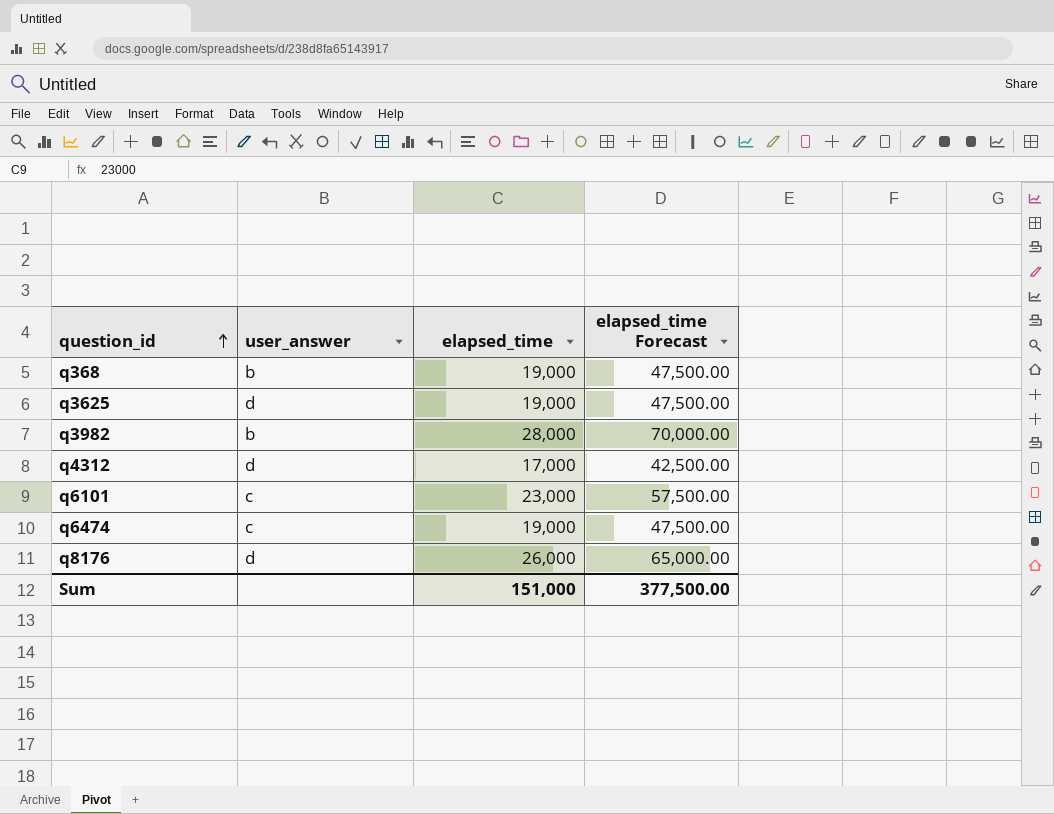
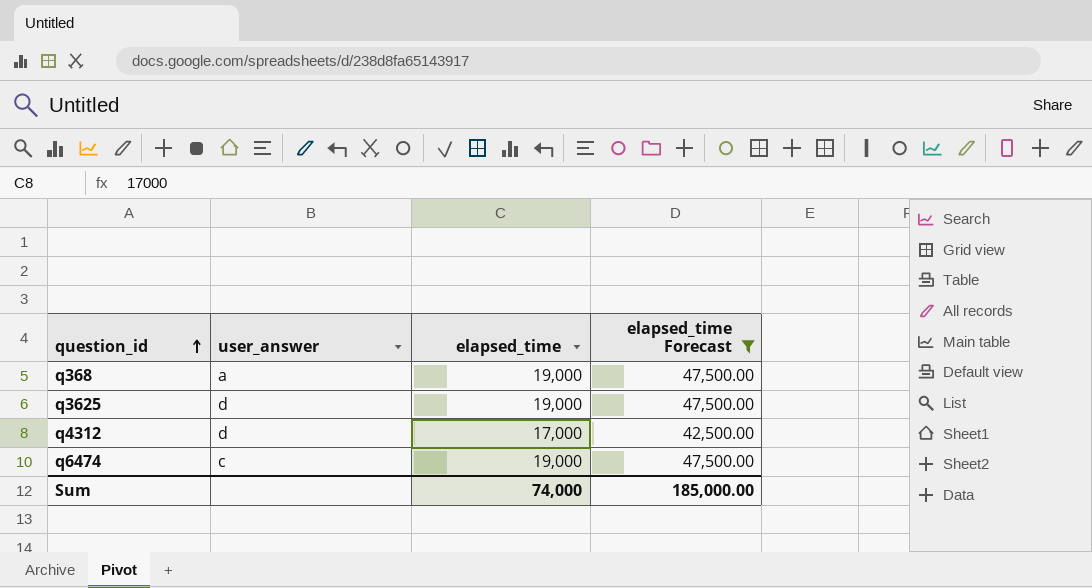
filter: none -> elapsed_time Forecast <= 47,500.00
q368 | user_answer: b -> a
Sum | elapsed_time: 151,000 -> 74,000
Sum | elapsed_time Forecast: 377,500.00 -> 185,000.00

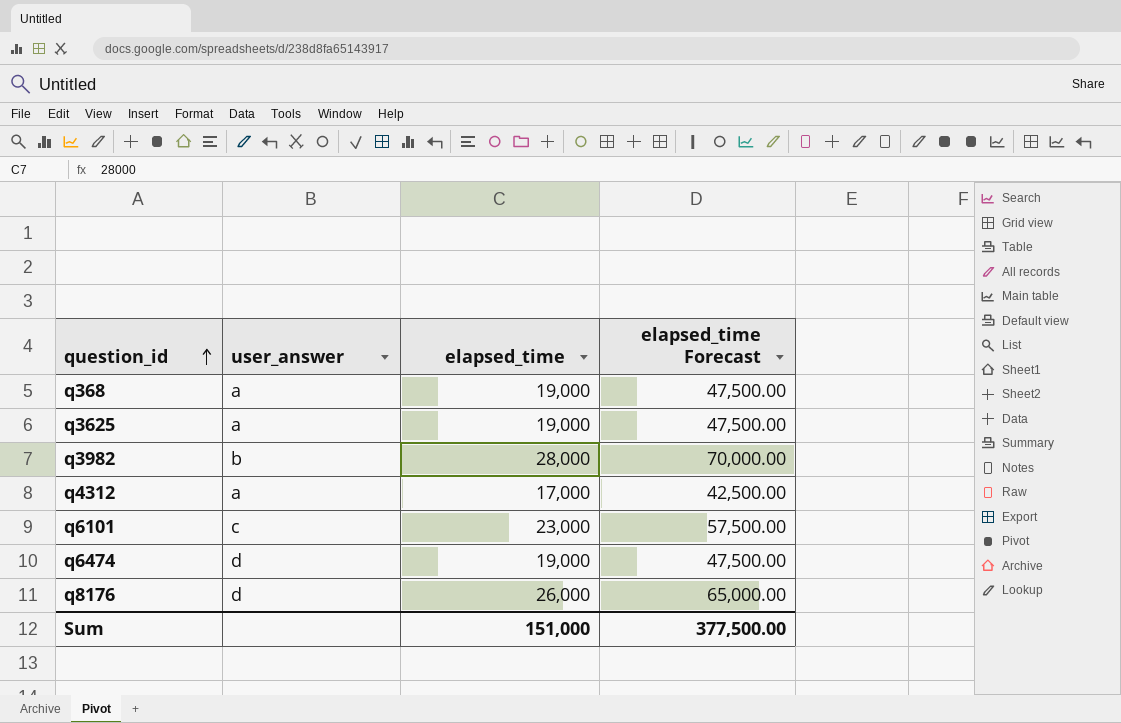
filter: elapsed_time Forecast <= 47,500.00 -> none
q3625 | user_answer: d -> a
q4312 | user_answer: d -> a
q6474 | user_answer: c -> d
Sum | elapsed_time: 74,000 -> 151,000
Sum | elapsed_time Forecast: 185,000.00 -> 377,500.00

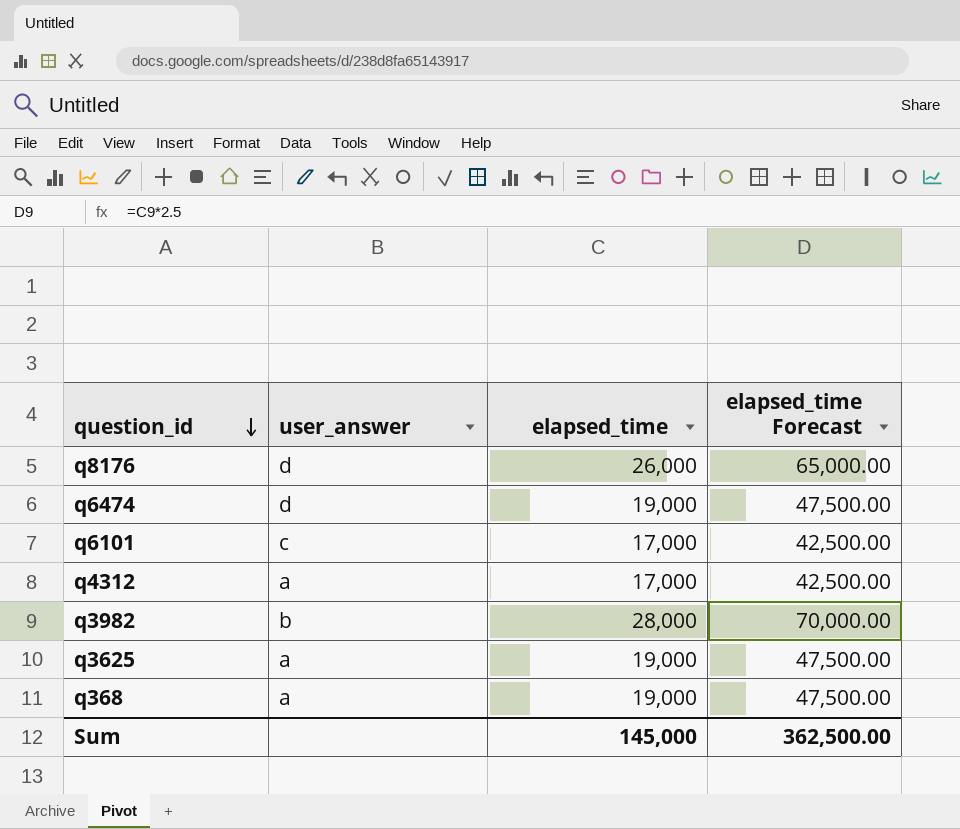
row order: question_id ascending -> question_id descending
q6101 | elapsed_time: 23,000 -> 17,000
q6101 | elapsed_time Forecast: 57,500.00 -> 42,500.00
Sum | elapsed_time: 151,000 -> 145,000
Sum | elapsed_time Forecast: 377,500.00 -> 362,500.00

